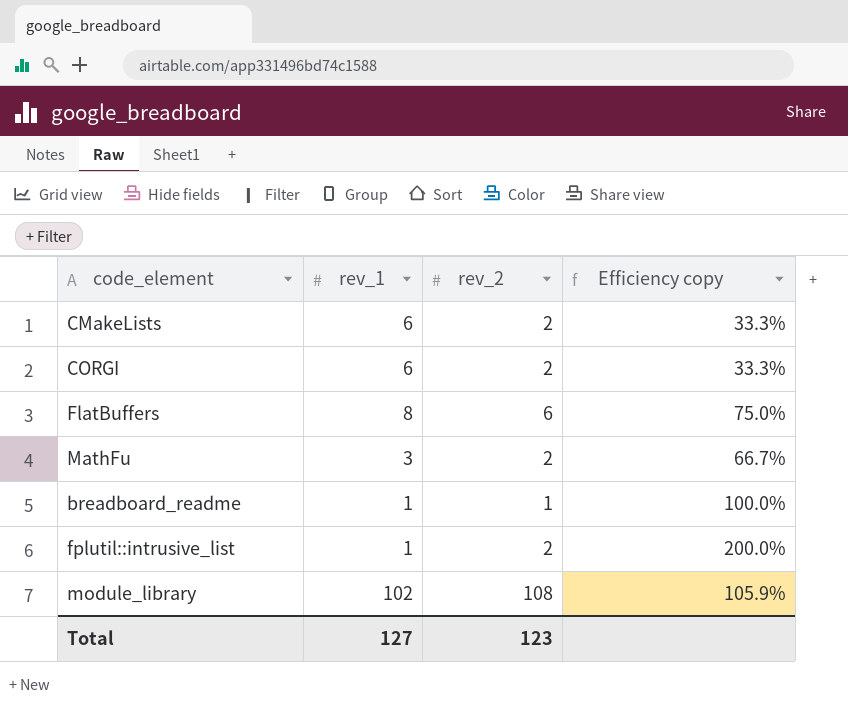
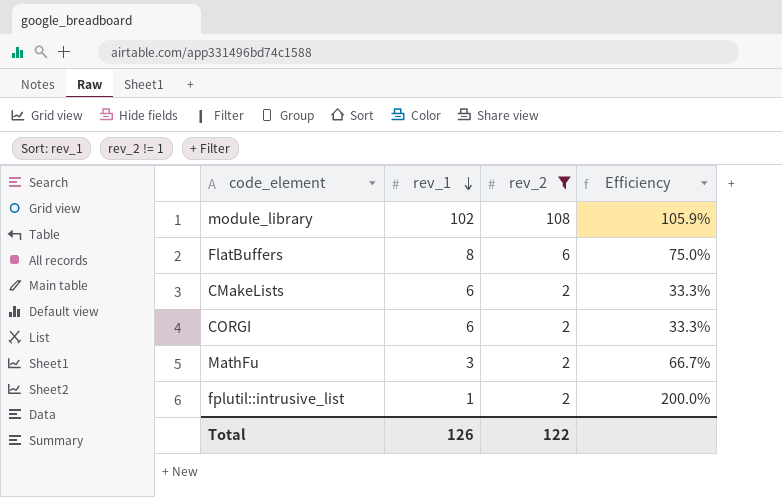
filter: none -> rev_2 != 1
row order: none -> rev_1 descending
column name: Efficiency copy -> Efficiency
Total | rev_1: 127 -> 126
Total | rev_2: 123 -> 122

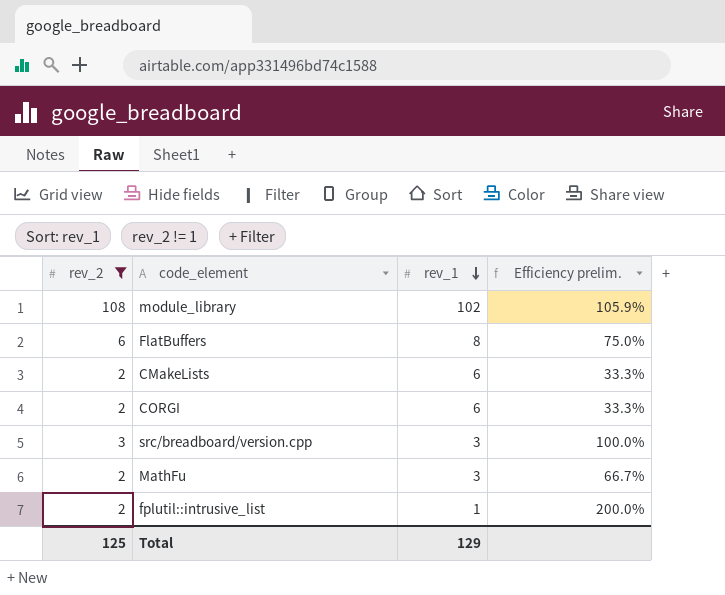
column rev_2 | position: 3 -> 1
column name: Efficiency -> Efficiency prelim.
row src/breadboard/version.cpp: none -> 3 | 3 | 100.0%
Total | rev_2: 122 -> 125
Total | rev_1: 126 -> 129

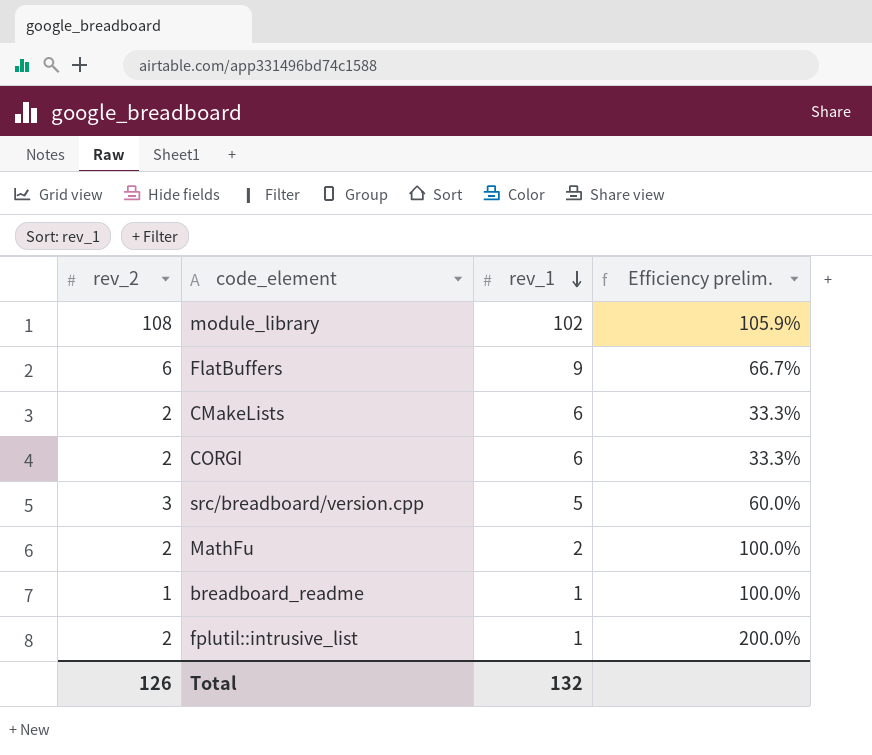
filter: rev_2 != 1 -> none
FlatBuffers | rev_1: 8 -> 9
FlatBuffers | Efficiency prelim.: 75.0% -> 66.7%
src/breadboard/version.cpp | rev_1: 3 -> 5
src/breadboard/version.cpp | Efficiency prelim.: 100.0% -> 60.0%
MathFu | rev_1: 3 -> 2
MathFu | Efficiency prelim.: 66.7% -> 100.0%
Total | rev_2: 125 -> 126
Total | rev_1: 129 -> 132

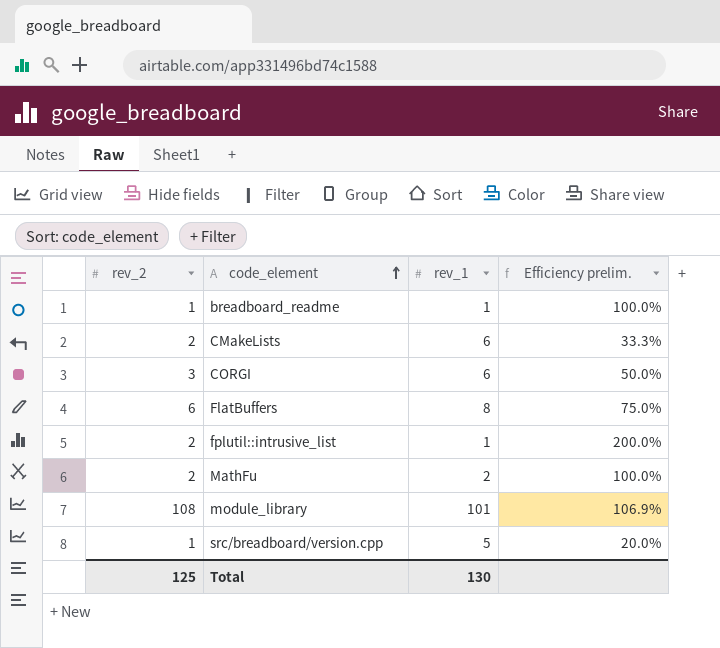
row order: rev_1 descending -> code_element ascending
CORGI | rev_2: 2 -> 3
CORGI | Efficiency prelim.: 33.3% -> 50.0%
FlatBuffers | rev_1: 9 -> 8
FlatBuffers | Efficiency prelim.: 66.7% -> 75.0%
module_library | rev_1: 102 -> 101
module_library | Efficiency prelim.: 105.9% -> 106.9%
src/breadboard/version.cpp | rev_2: 3 -> 1
src/breadboard/version.cpp | Efficiency prelim.: 60.0% -> 20.0%
Total | rev_2: 126 -> 125
Total | rev_1: 132 -> 130

